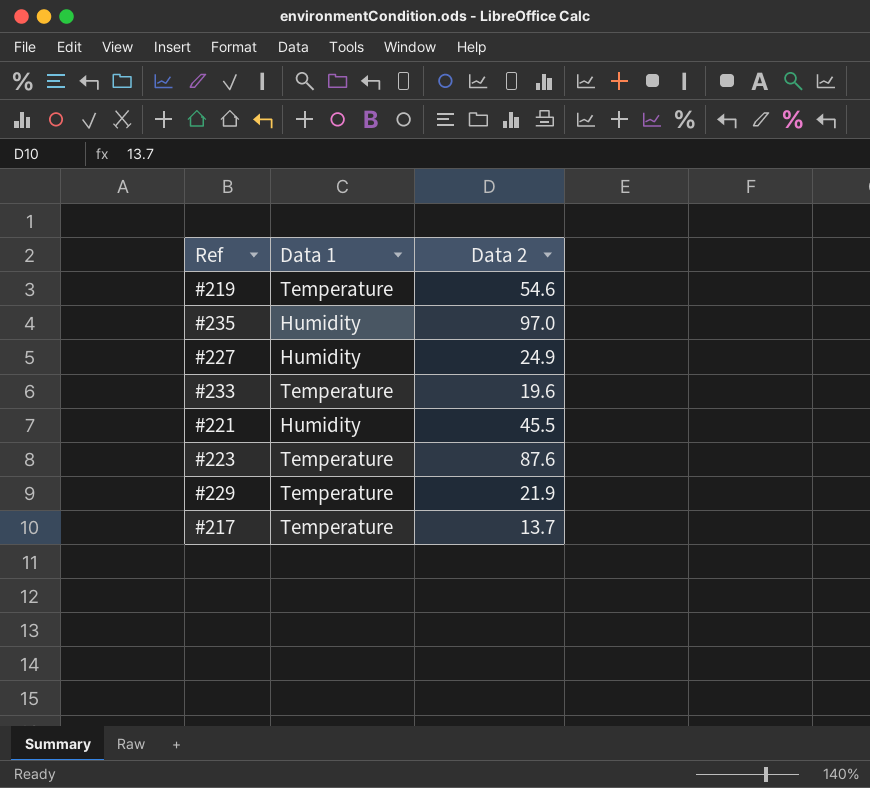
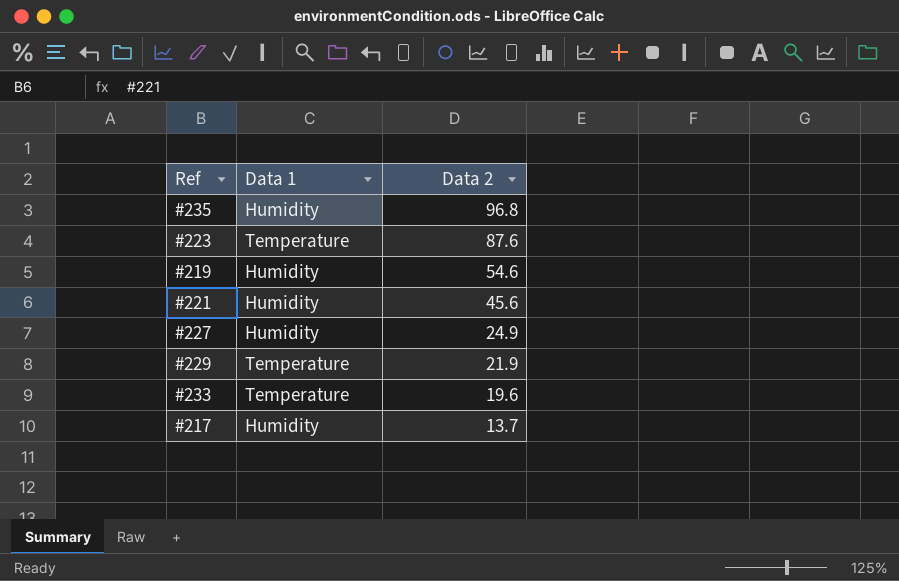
row order: none -> Data 2 descending
#235 | Data 2: 97.0 -> 96.8
#219 | Data 1: Temperature -> Humidity
#221 | Data 2: 45.5 -> 45.6
#217 | Data 1: Temperature -> Humidity

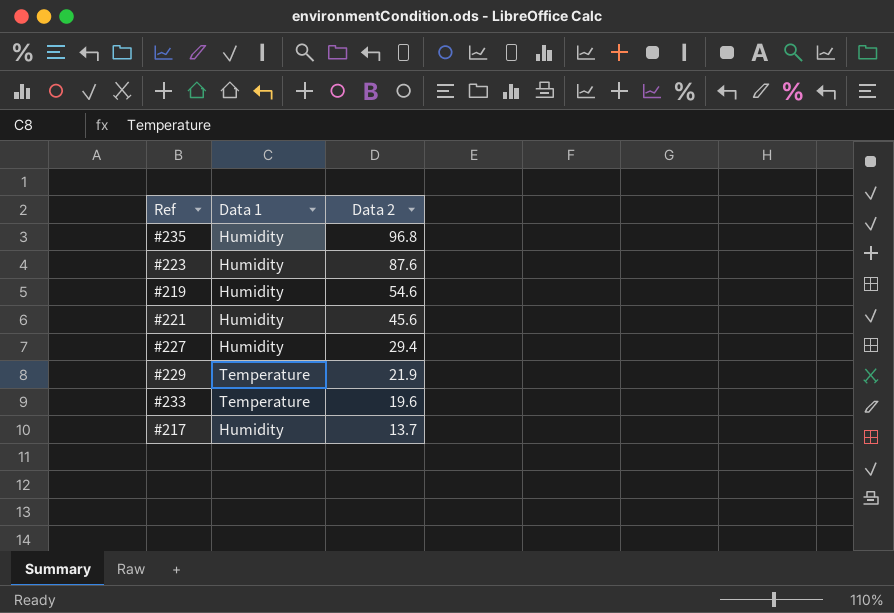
#223 | Data 1: Temperature -> Humidity
#227 | Data 2: 24.9 -> 29.4

